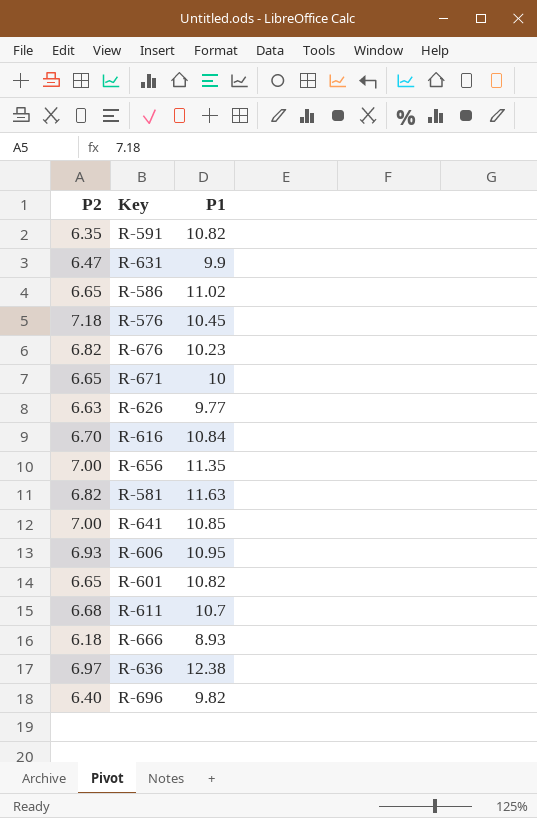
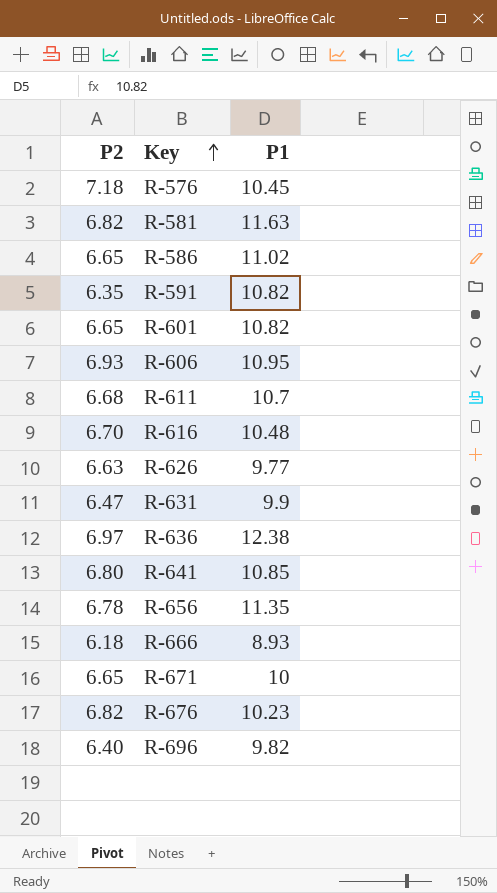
row order: none -> Key ascending
R-616 | P1: 10.84 -> 10.48
R-641 | P2: 7.00 -> 6.80
R-656 | P2: 7.00 -> 6.78

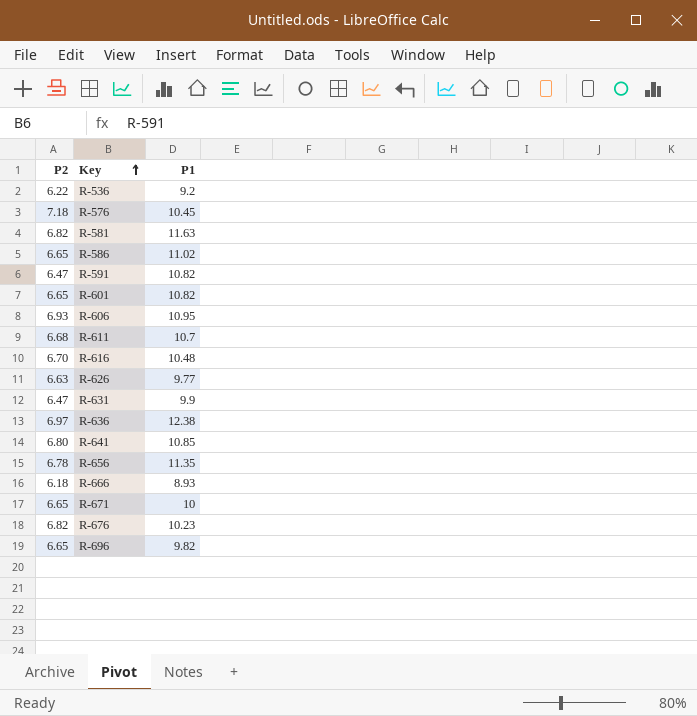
row R-536: none -> 6.22 | 9.2
R-591 | P2: 6.35 -> 6.47
R-696 | P2: 6.40 -> 6.65

